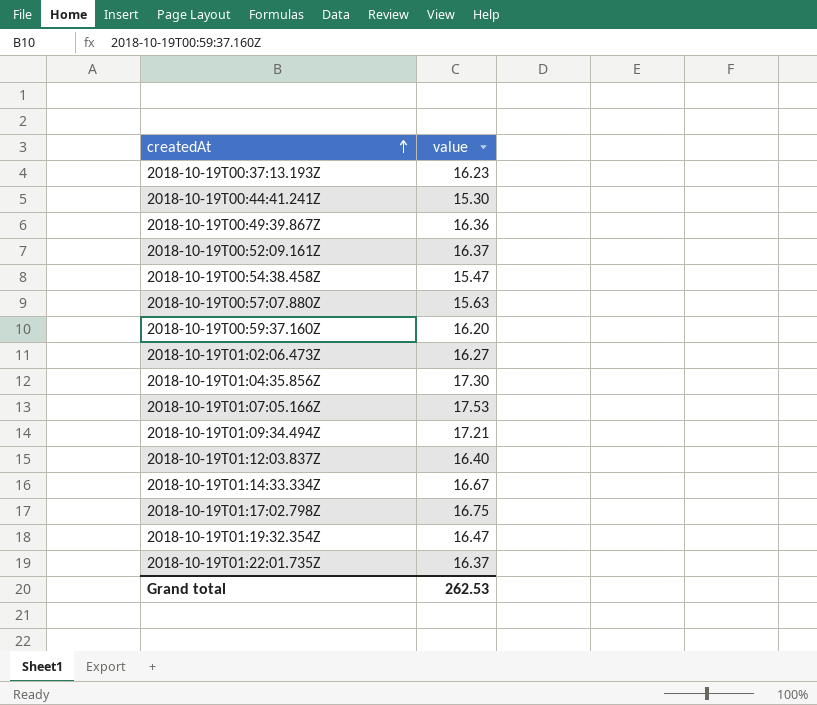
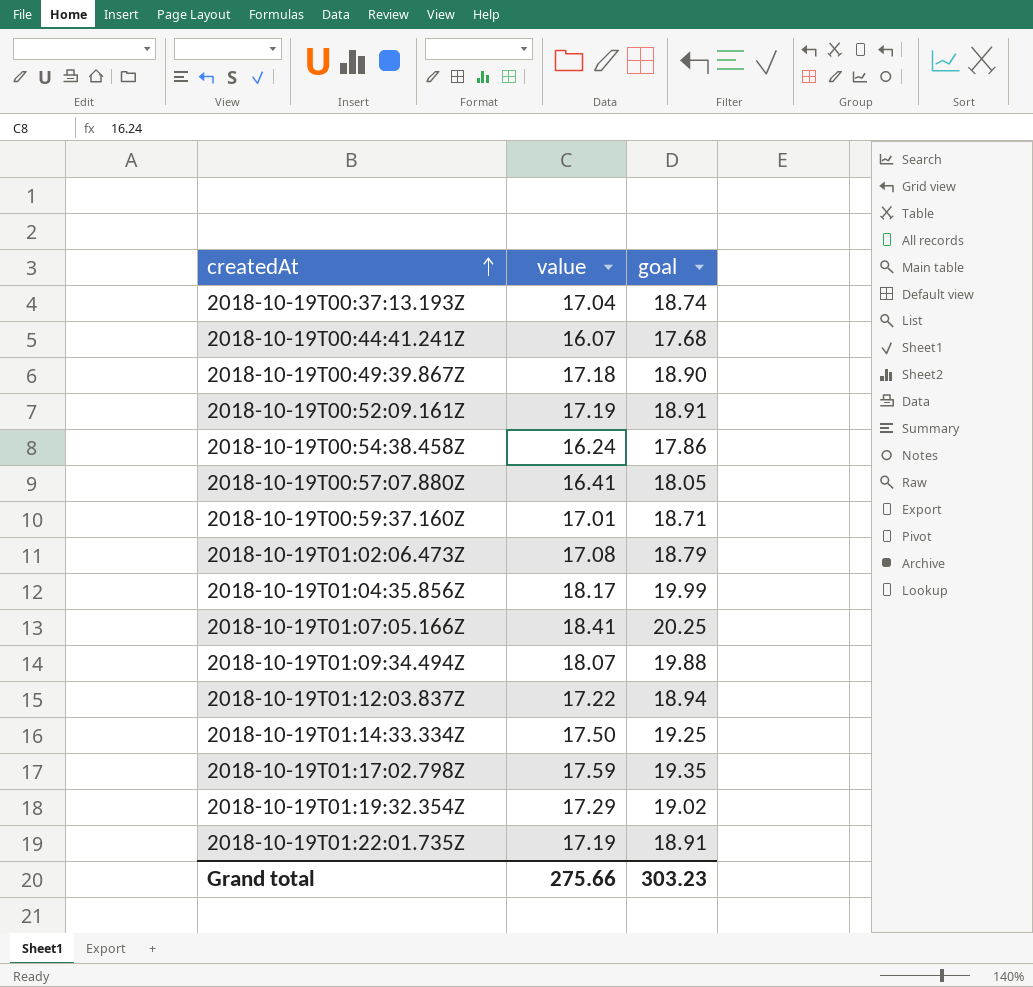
column goal | formula: none -> [value] * 1.1
2018-10-19T00:37:13.193Z | value: 16.23 -> 17.04
2018-10-19T00:44:41.241Z | value: 15.30 -> 16.07
2018-10-19T00:49:39.867Z | value: 16.36 -> 17.18
2018-10-19T00:52:09.161Z | value: 16.37 -> 17.19
2018-10-19T00:54:38.458Z | value: 15.47 -> 16.24
2018-10-19T00:57:07.880Z | value: 15.63 -> 16.41
2018-10-19T00:59:37.160Z | value: 16.20 -> 17.01
2018-10-19T01:02:06.473Z | value: 16.27 -> 17.08
2018-10-19T01:04:35.856Z | value: 17.30 -> 18.17
2018-10-19T01:07:05.166Z | value: 17.53 -> 18.41
2018-10-19T01:09:34.494Z | value: 17.21 -> 18.07
2018-10-19T01:12:03.837Z | value: 16.40 -> 17.22
2018-10-19T01:14:33.334Z | value: 16.67 -> 17.50
2018-10-19T01:17:02.798Z | value: 16.75 -> 17.59
2018-10-19T01:19:32.354Z | value: 16.47 -> 17.29
2018-10-19T01:22:01.735Z | value: 16.37 -> 17.19
Grand total | value: 262.53 -> 275.66

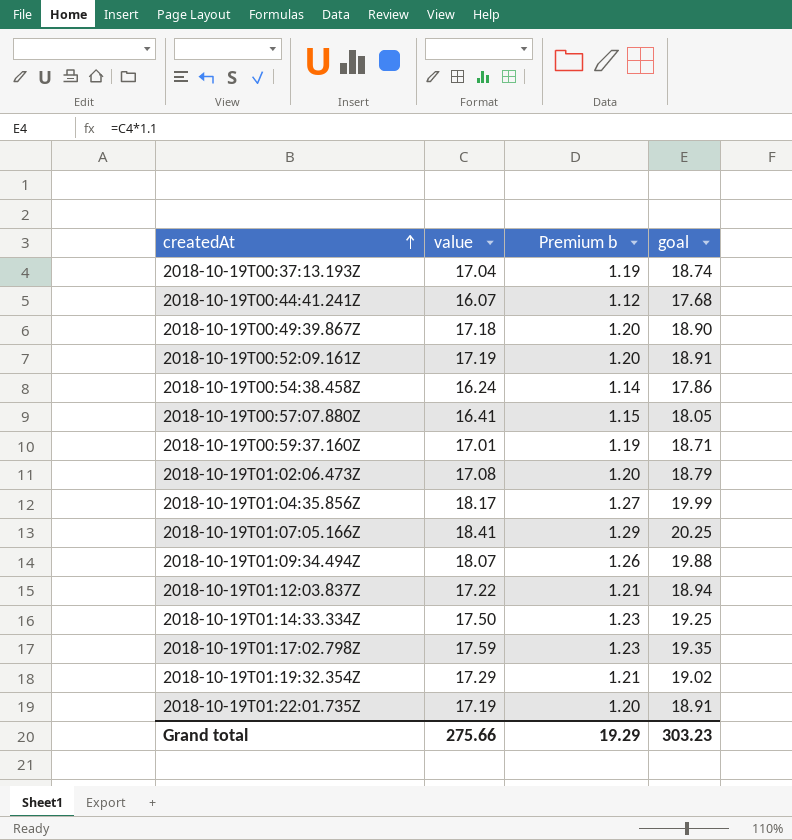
column Premium b | formula: none -> [value] * 0.07

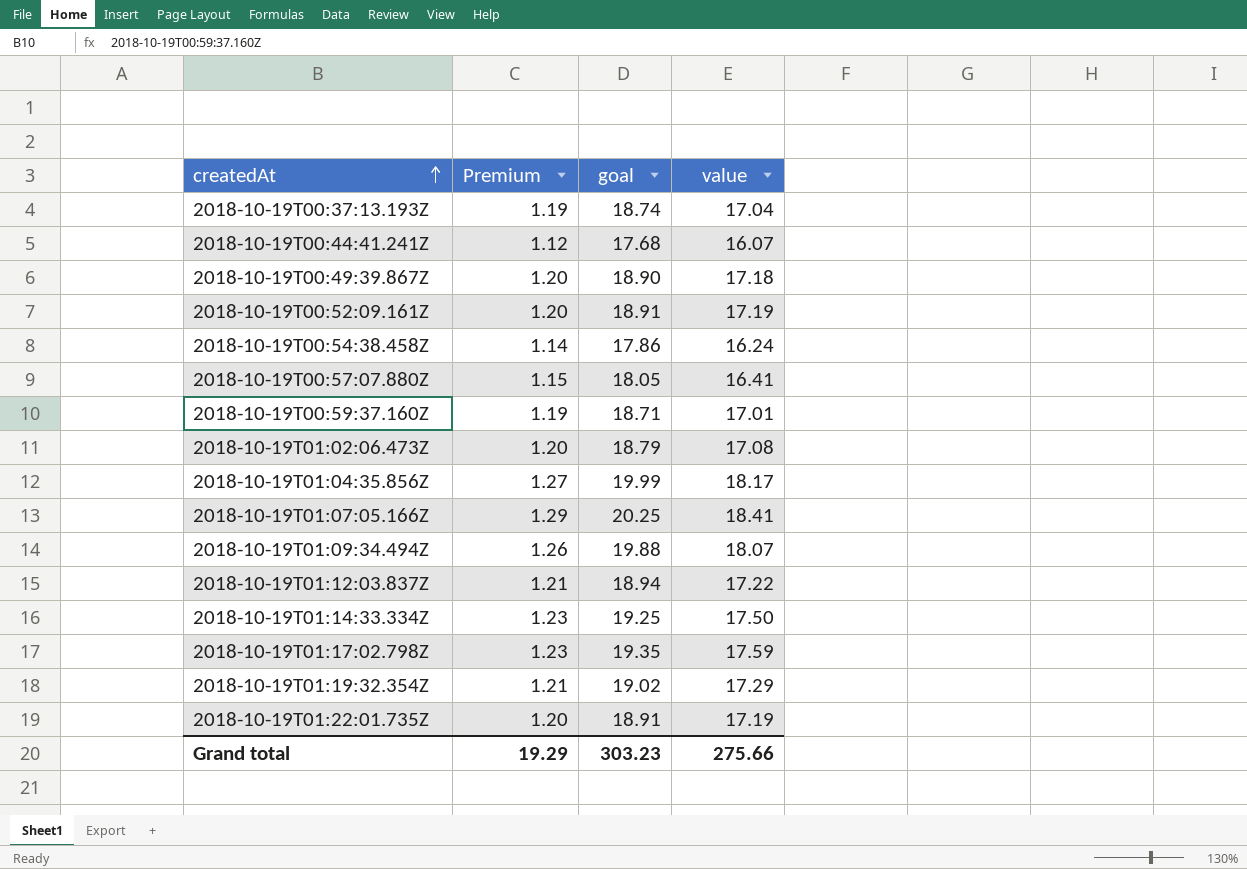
column name: Premium b -> Premium
column value | position: 2 -> 4

